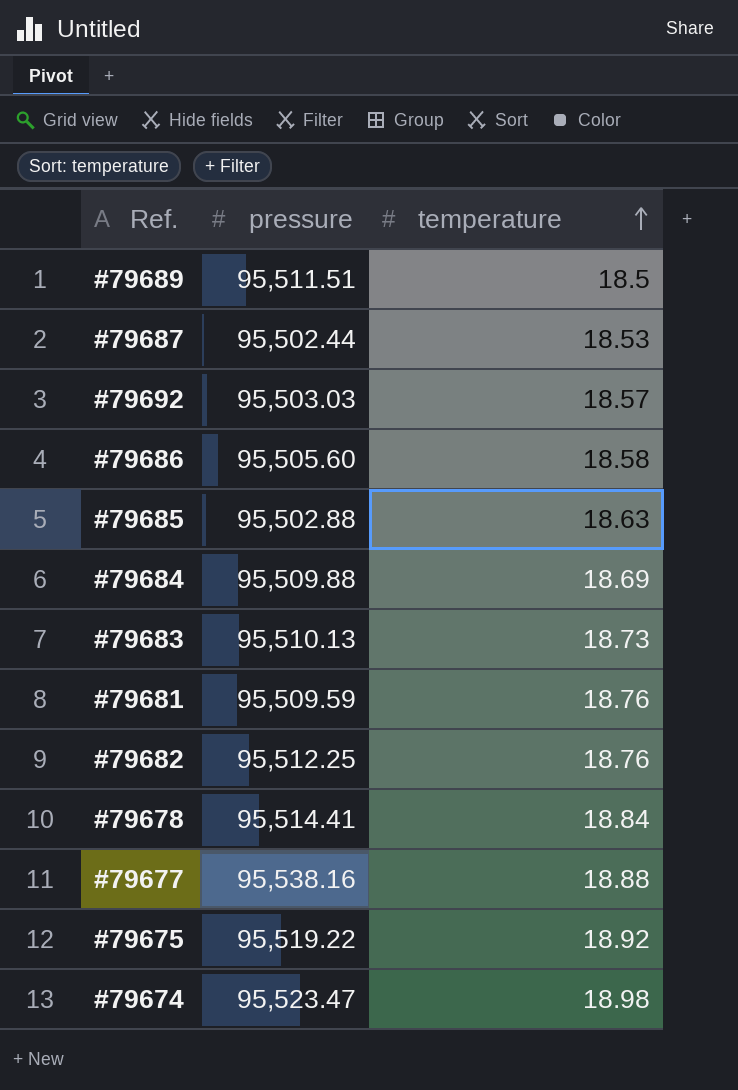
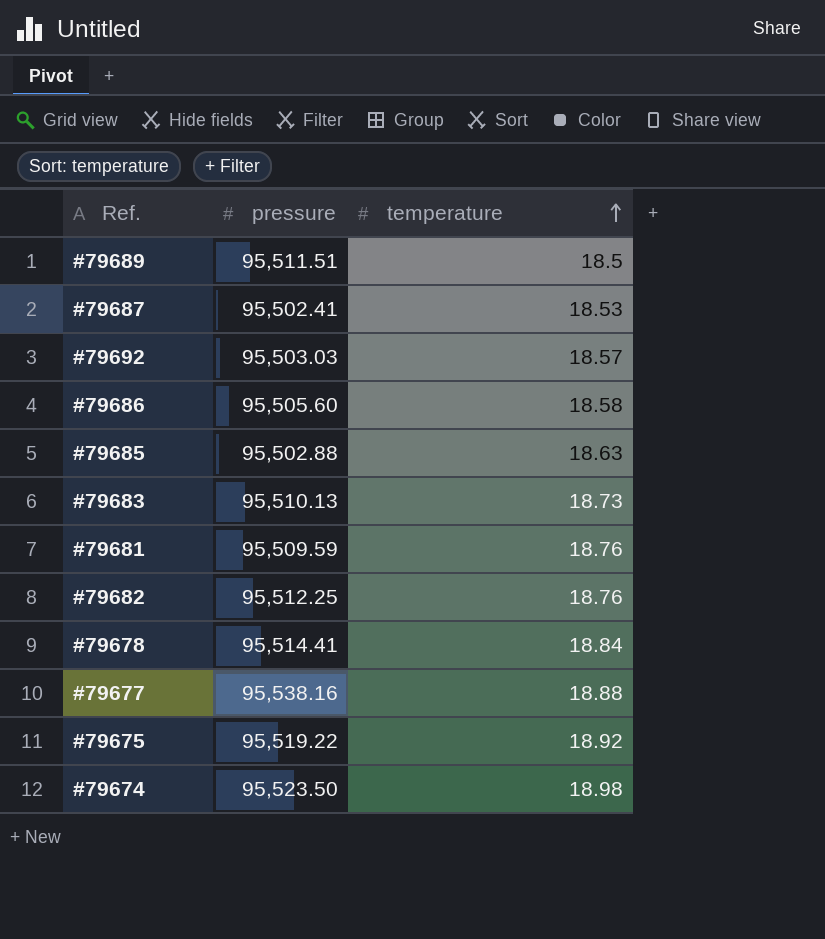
row #79684: 95,509.88 | 18.69 -> none
#79687 | pressure: 95,502.44 -> 95,502.41
#79674 | pressure: 95,523.47 -> 95,523.50

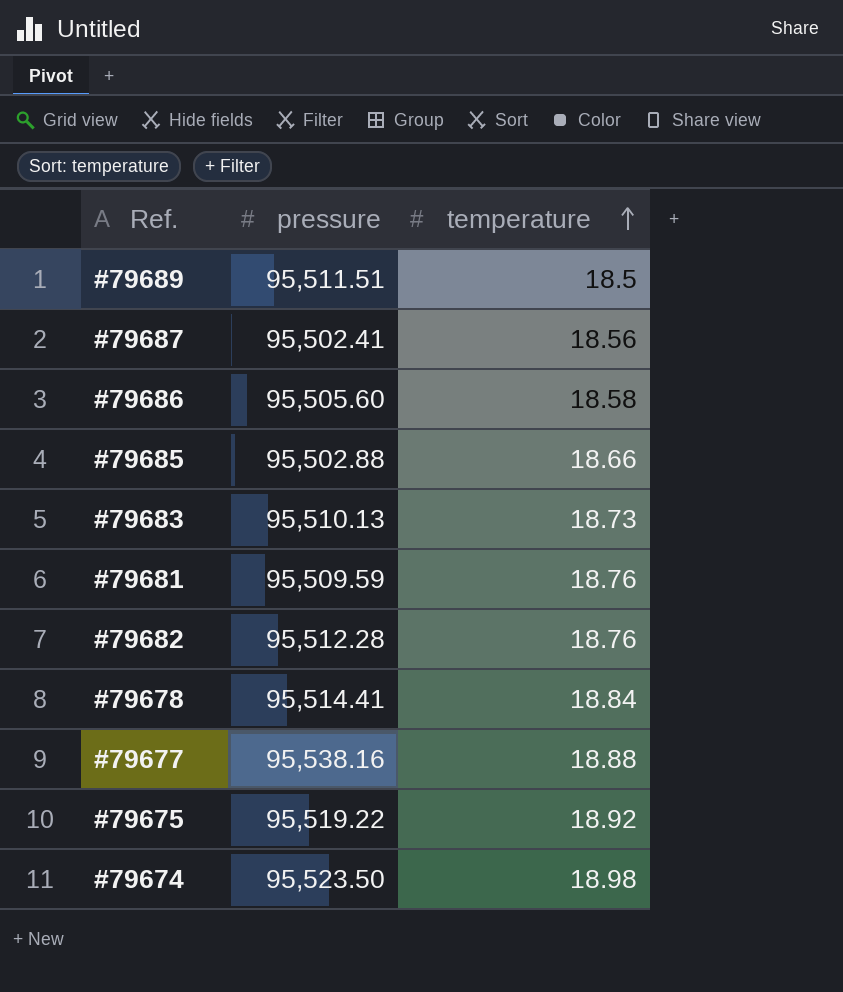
row #79692: 95,503.03 | 18.57 -> none
#79687 | temperature: 18.53 -> 18.56
#79685 | temperature: 18.63 -> 18.66
#79682 | pressure: 95,512.25 -> 95,512.28

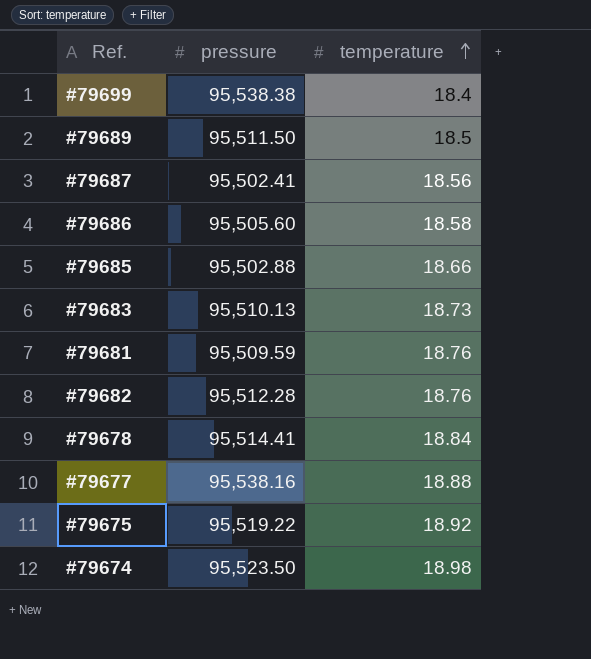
row #79699: none -> 95,538.38 | 18.4
#79689 | pressure: 95,511.51 -> 95,511.50

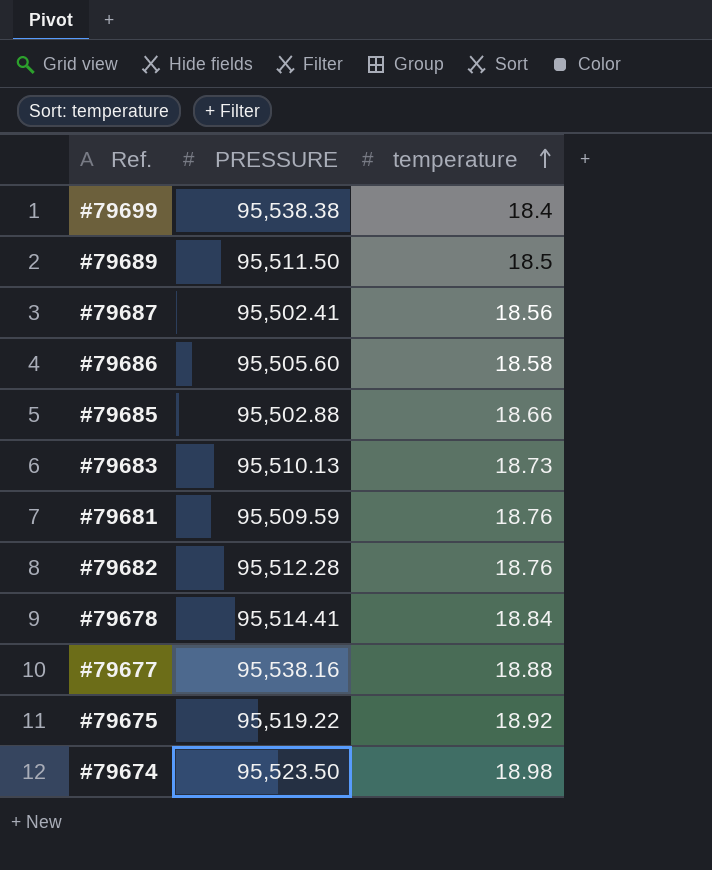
column name: pressure -> PRESSURE

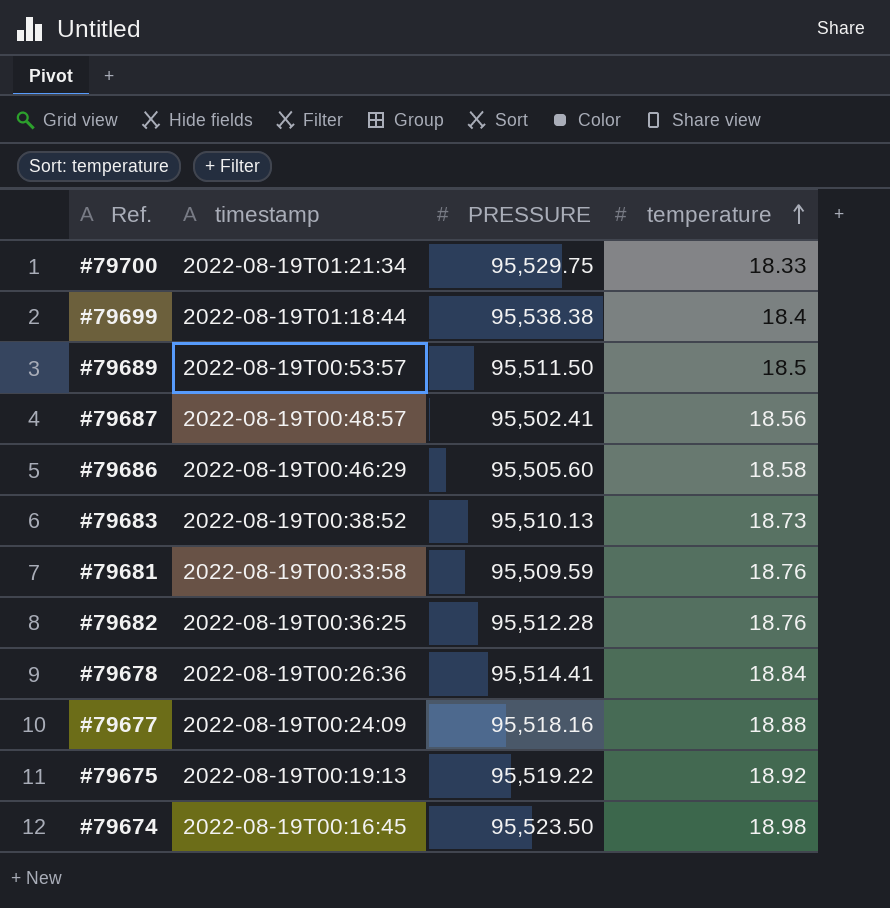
column timestamp | position: none -> 2
row #79685: 95,502.88 | 18.66 -> none
row #79700: none -> 2022-08-19T01:21:34 | 95,529.75 | 18.33
#79677 | PRESSURE: 95,538.16 -> 95,518.16

